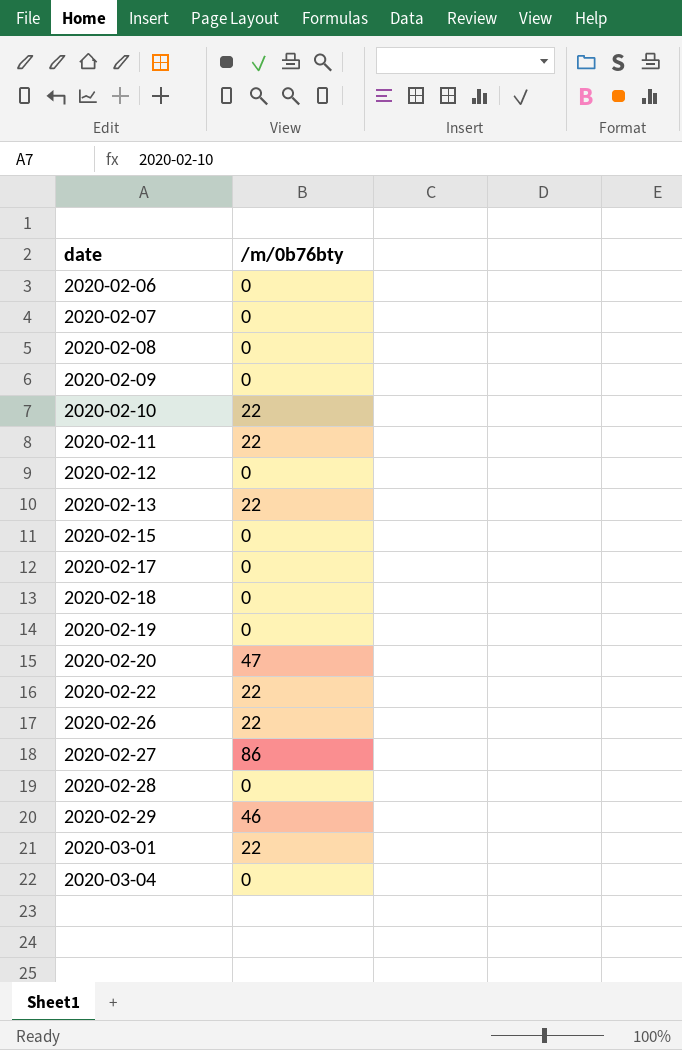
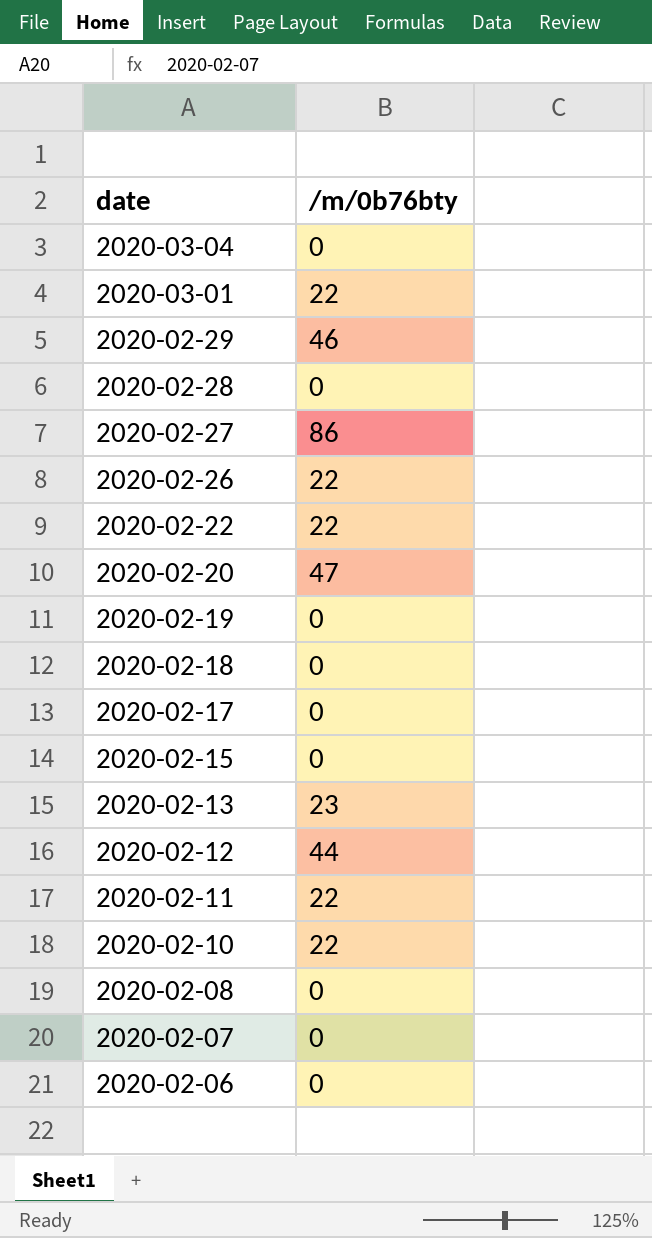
row order: date ascending -> date descending
row 2020-02-09: 0 -> none
2020-02-13 | /m/0b76bty: 22 -> 23
2020-02-12 | /m/0b76bty: 0 -> 44

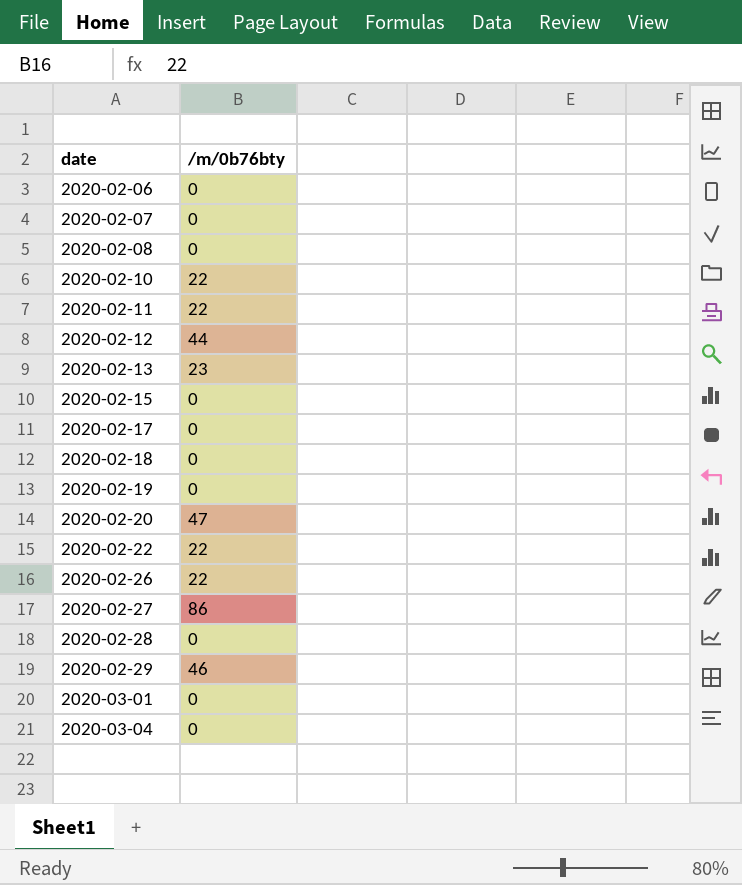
row order: date descending -> date ascending
2020-03-01 | /m/0b76bty: 22 -> 0

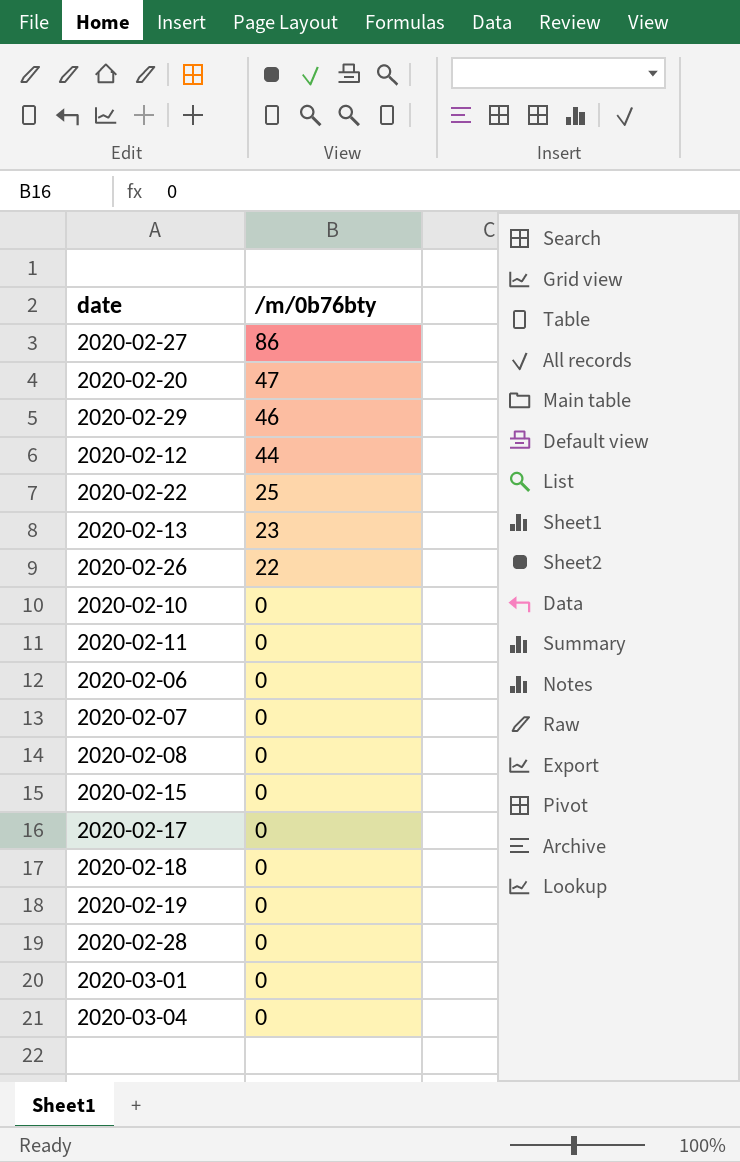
row order: date ascending -> /m/0b76bty descending
2020-02-22 | /m/0b76bty: 22 -> 25
2020-02-10 | /m/0b76bty: 22 -> 0
2020-02-11 | /m/0b76bty: 22 -> 0

